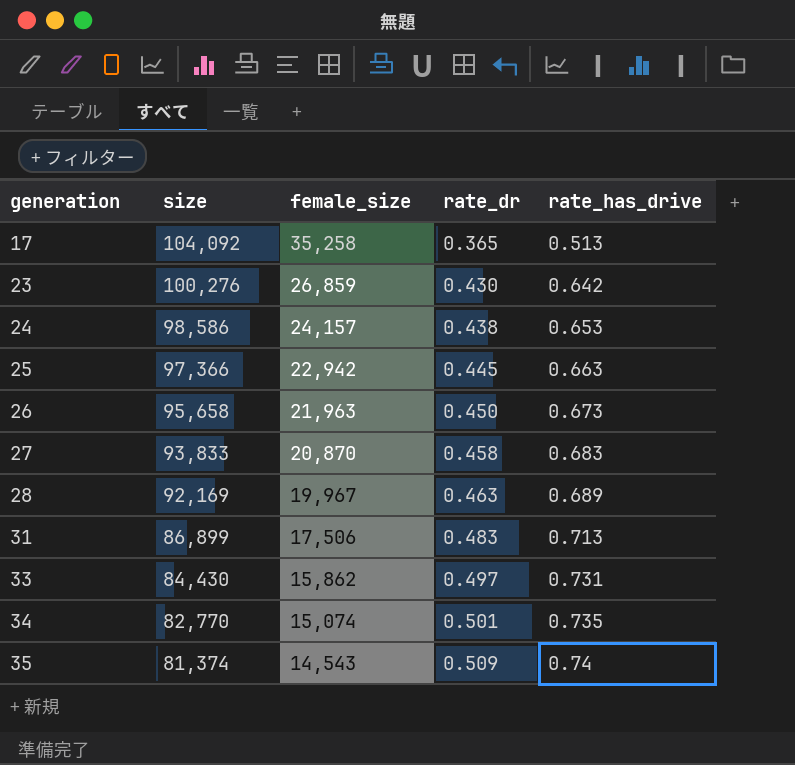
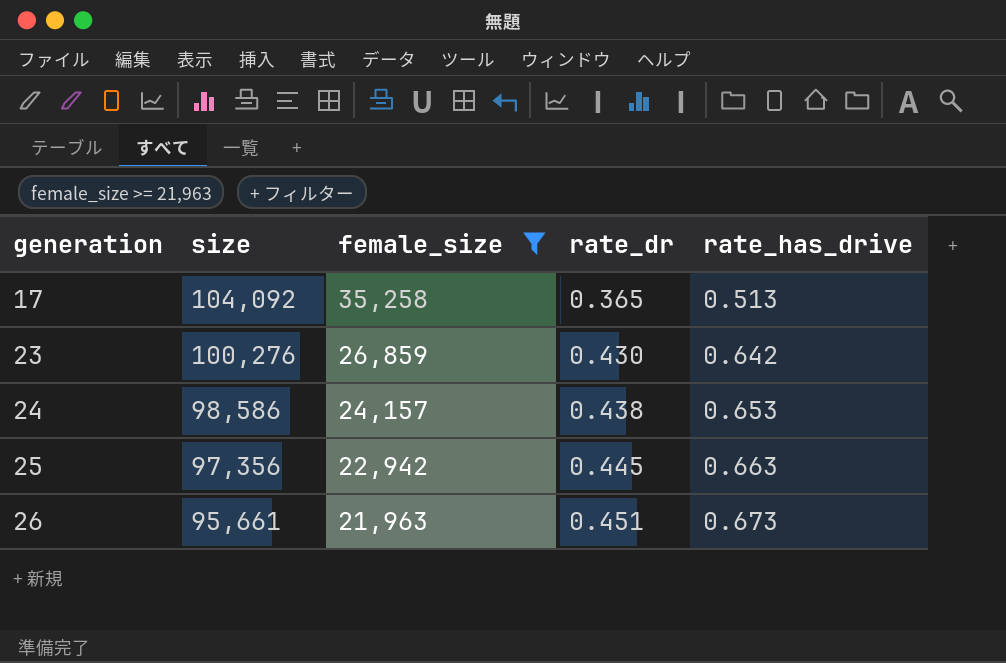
filter: none -> female_size >= 21,963
25 | size: 97,366 -> 97,356
26 | size: 95,658 -> 95,661
26 | rate_dr: 0.450 -> 0.451

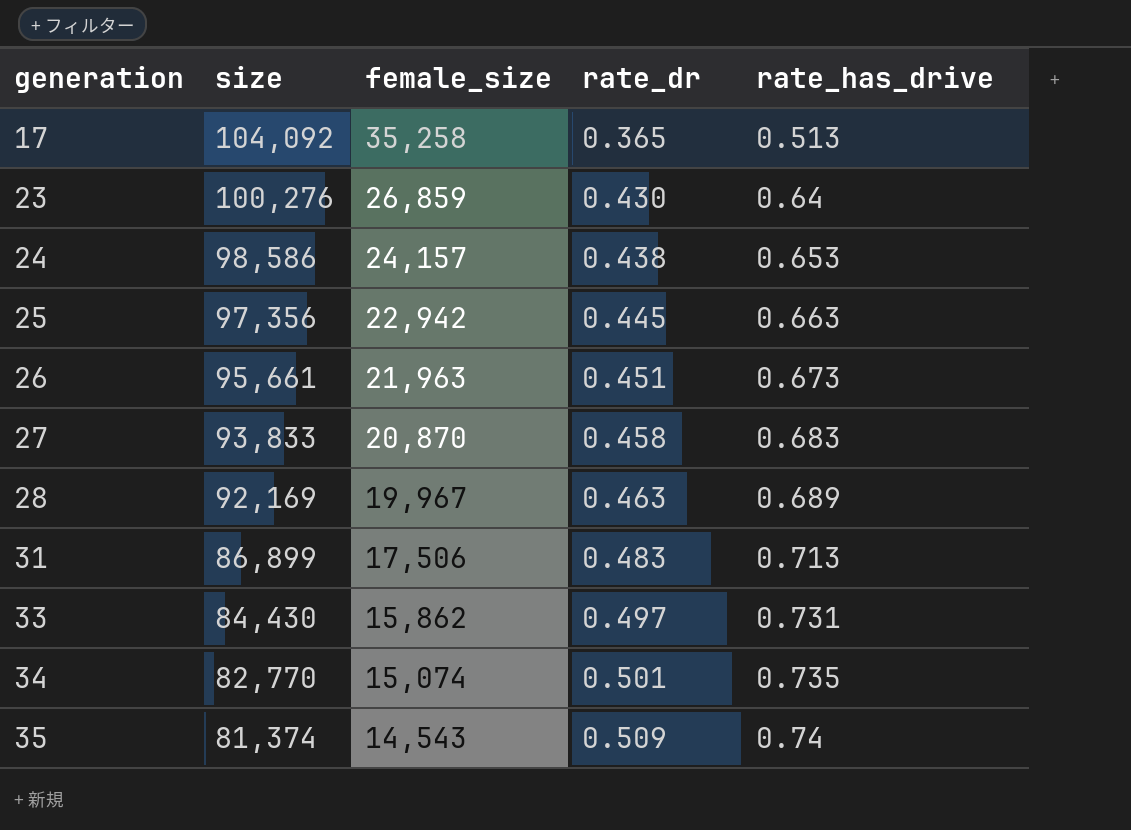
filter: female_size >= 21,963 -> none
23 | rate_has_drive: 0.642 -> 0.64

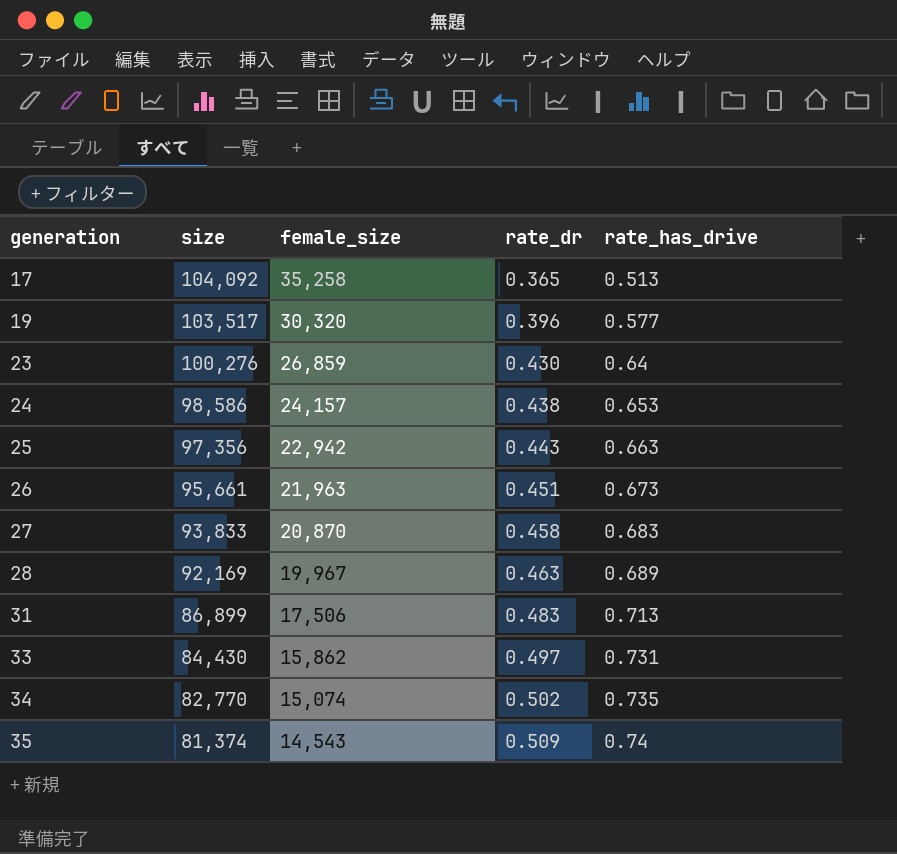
row 19: none -> 103,517 | 30,320 | 0.396 | 0.577
25 | rate_dr: 0.445 -> 0.443
34 | rate_dr: 0.501 -> 0.502

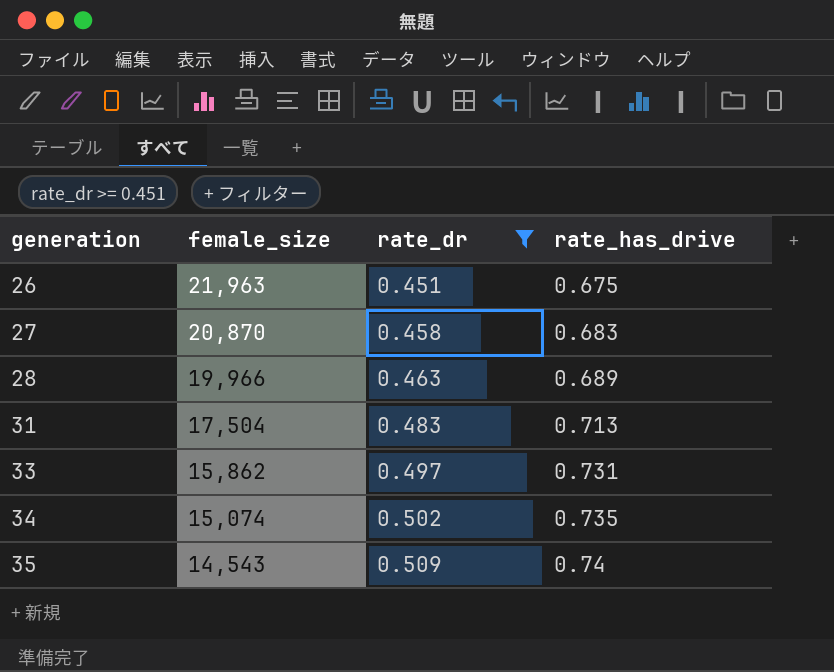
filter: none -> rate_dr >= 0.451
column size | position: 2 -> none
26 | rate_has_drive: 0.673 -> 0.675
28 | female_size: 19,967 -> 19,966
31 | female_size: 17,506 -> 17,504

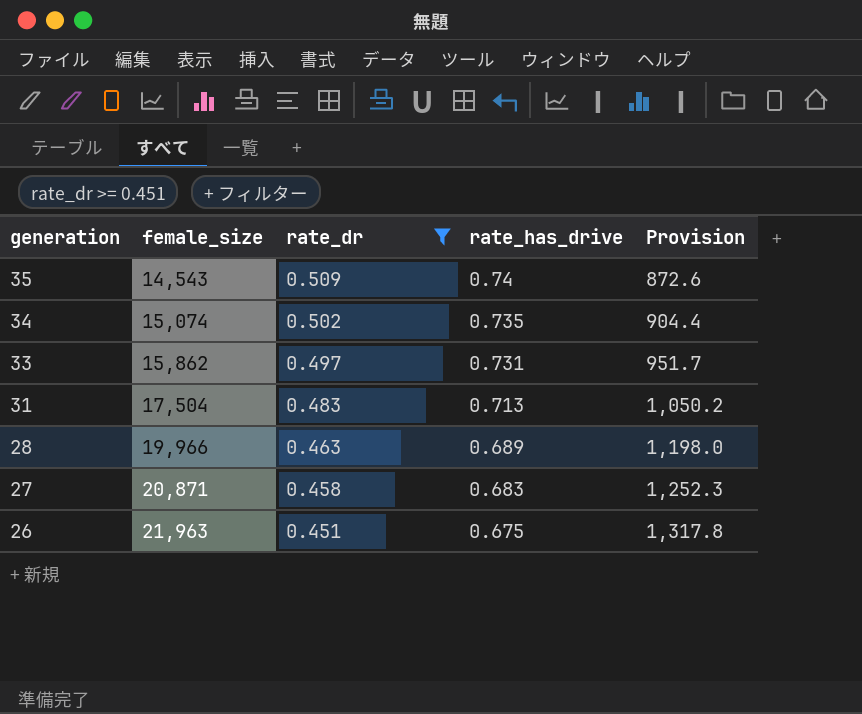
row order: generation ascending -> generation descending
column Provision | formula: none -> [female_size] * 0.06
27 | female_size: 20,870 -> 20,871

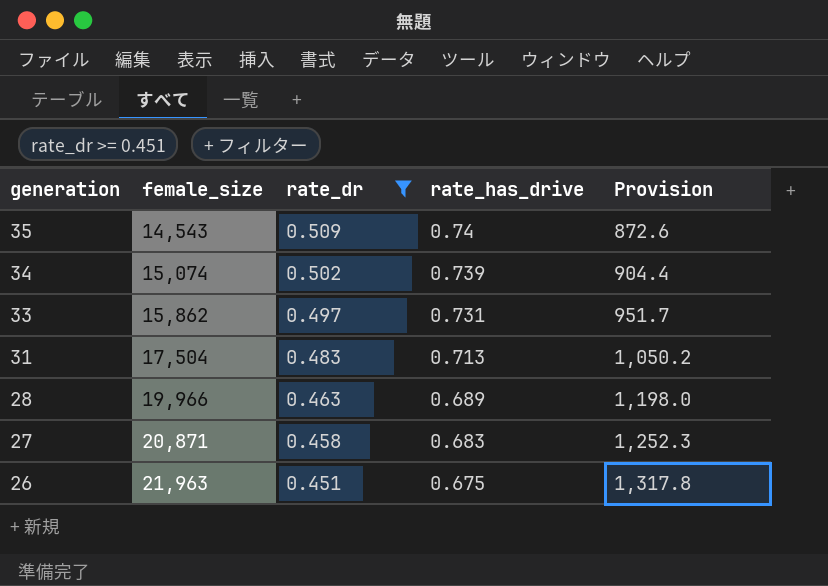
34 | rate_has_drive: 0.735 -> 0.739

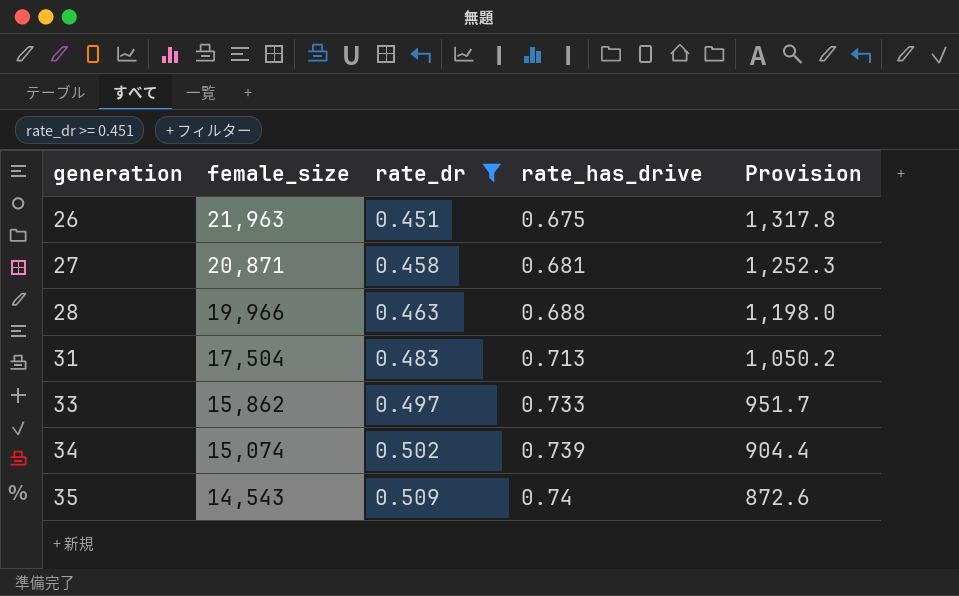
row order: generation descending -> generation ascending
27 | rate_has_drive: 0.683 -> 0.681
28 | rate_has_drive: 0.689 -> 0.688
33 | rate_has_drive: 0.731 -> 0.733

